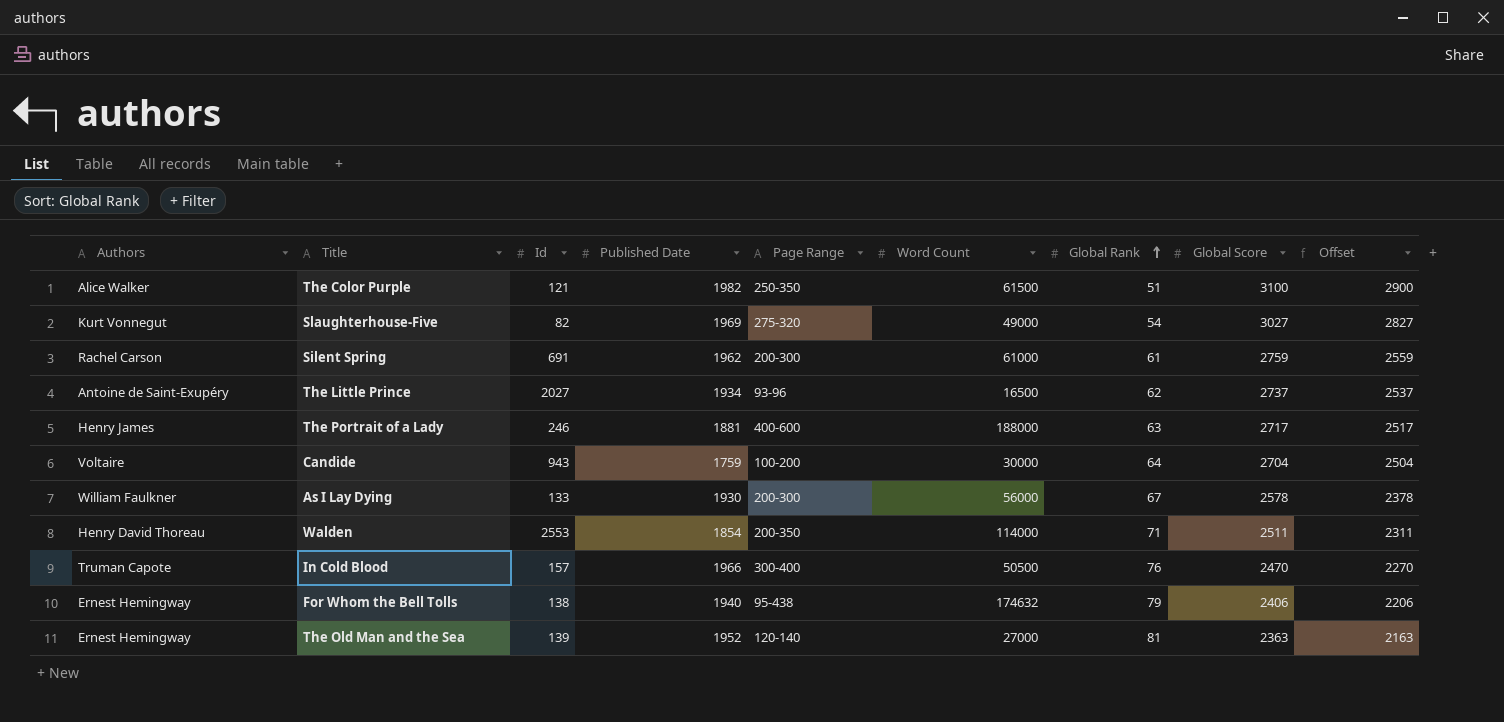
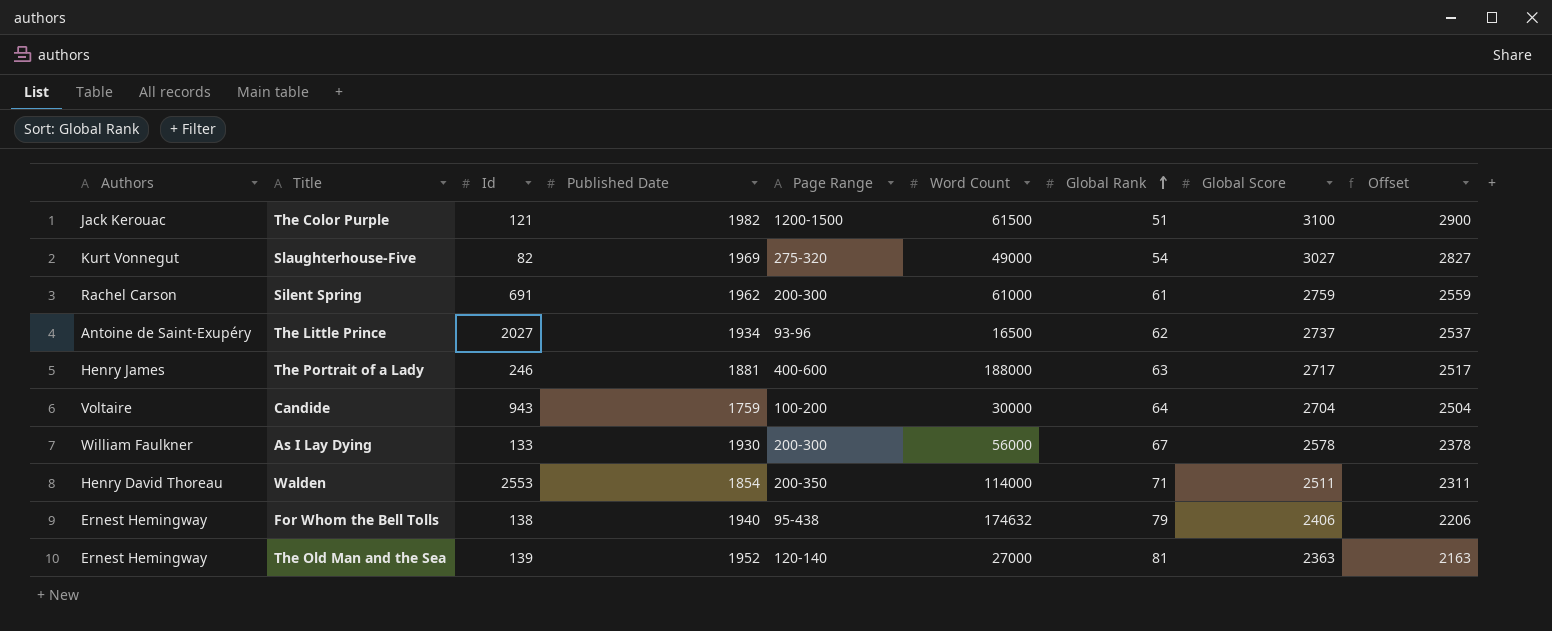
row In Cold Blood: Truman Capote | 157 | 1966 | 300-400 | 50500 | 76 | 2470 | 2270 -> none
The Color Purple | Authors: Alice Walker -> Jack Kerouac
The Color Purple | Page Range: 250-350 -> 1200-1500

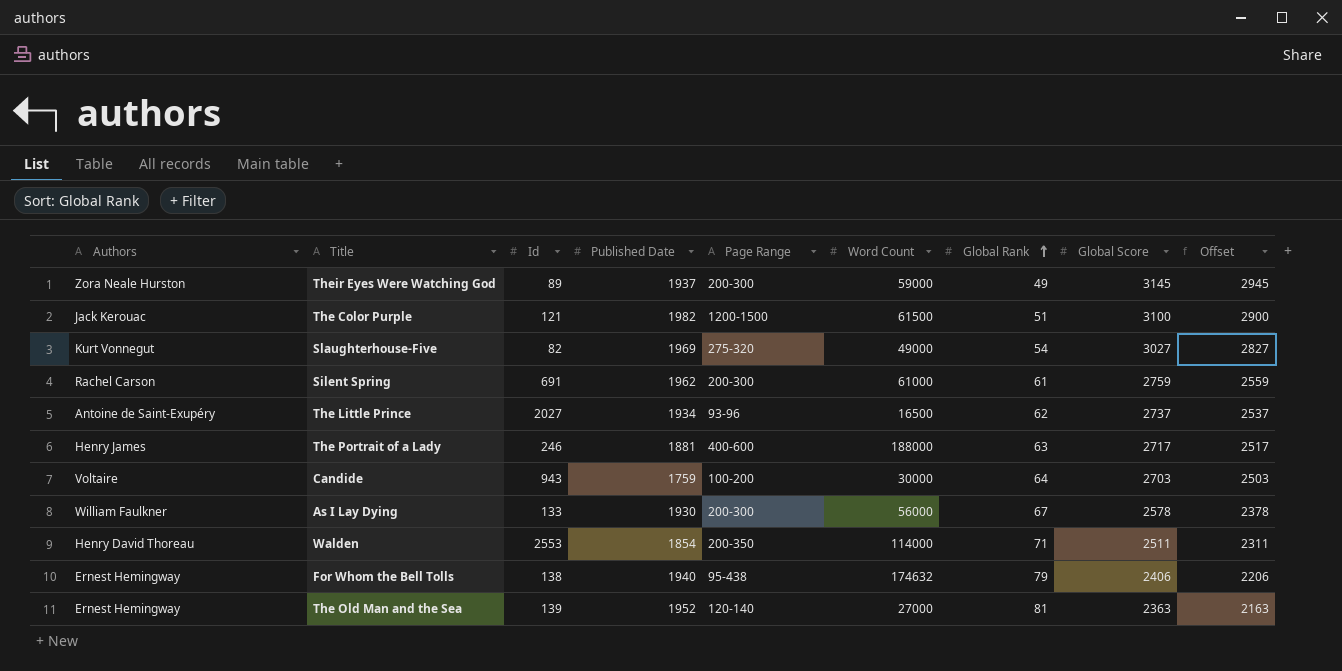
row Their Eyes Were Watching God: none -> Zora Neale Hurston | 89 | 1937 | 200-300 | 59000 | 49 | 3145 | 2945
Candide | Global Score: 2704 -> 2703
Candide | Offset: 2504 -> 2503

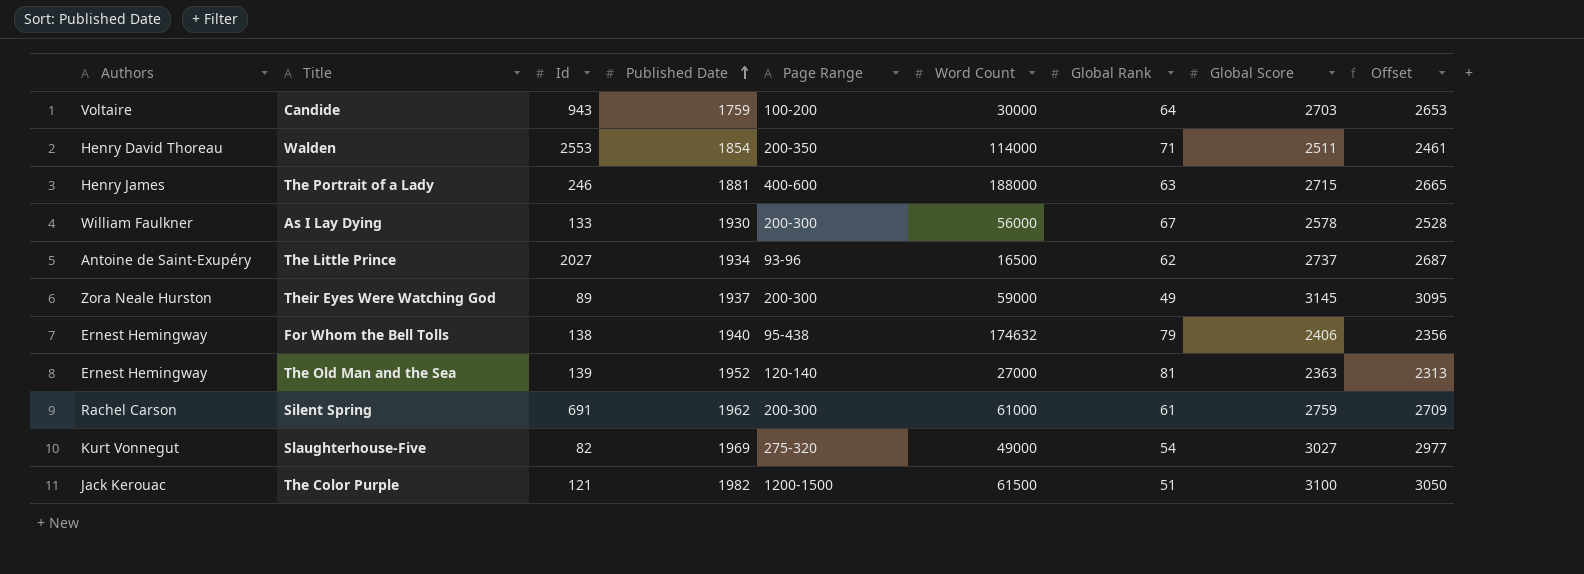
row order: Global Rank ascending -> Published Date ascending
column Offset | formula: [Global Score] - 200 -> [Global Score] - 50
The Portrait of a Lady | Global Score: 2717 -> 2715

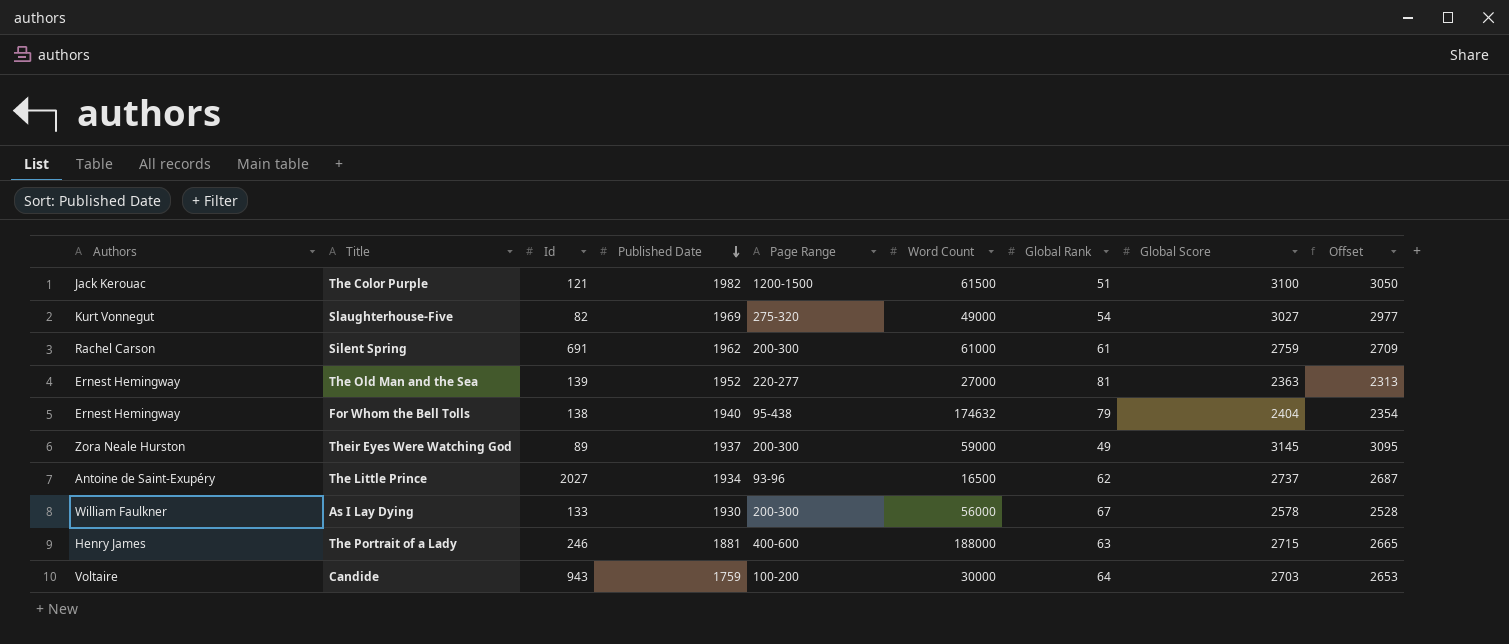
row order: Published Date ascending -> Published Date descending
row Walden: Henry David Thoreau | 2553 | 1854 | 200-350 | 114000 | 71 | 2511 | 2461 -> none
The Old Man and the Sea | Page Range: 120-140 -> 220-277
For Whom the Bell Tolls | Global Score: 2406 -> 2404
For Whom the Bell Tolls | Offset: 2356 -> 2354

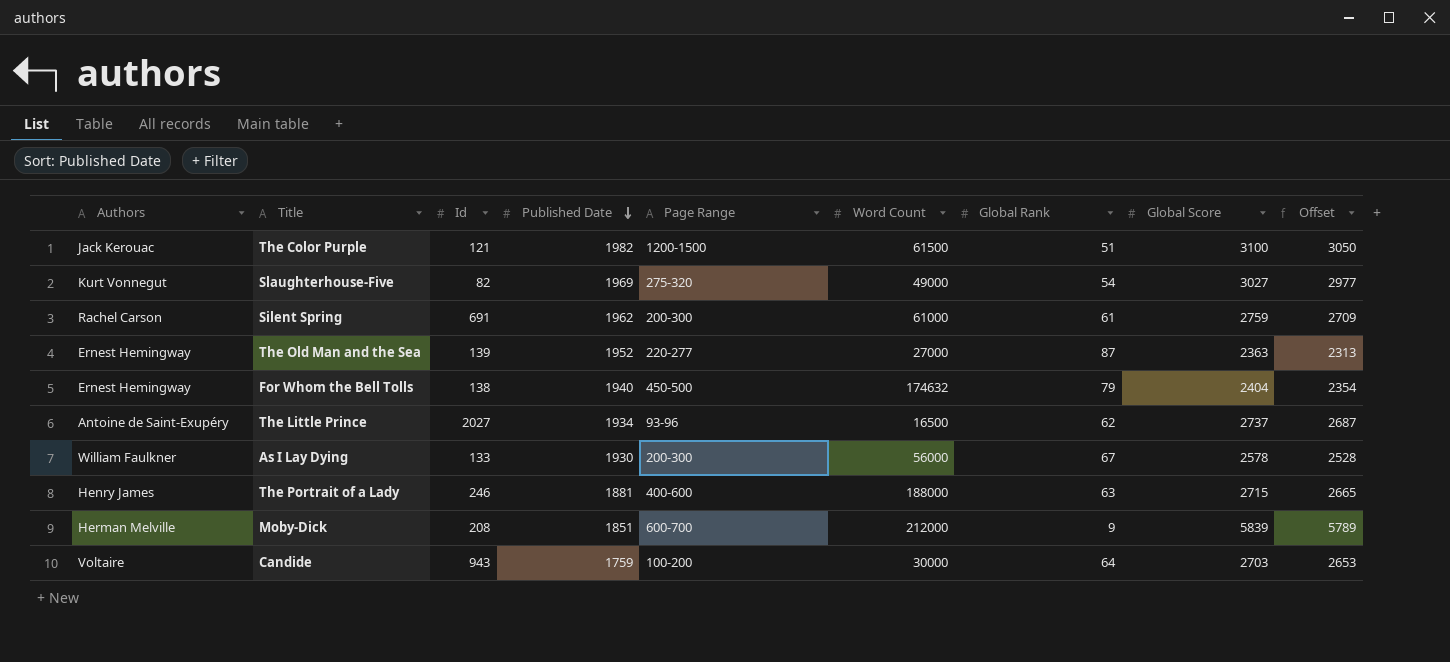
row Their Eyes Were Watching God: Zora Neale Hurston | 89 | 1937 | 200-300 | 59000 | 49 | 3145 | 3095 -> none
The Old Man and the Sea | Global Rank: 81 -> 87
For Whom the Bell Tolls | Page Range: 95-438 -> 450-500
row Moby-Dick: none -> Herman Melville | 208 | 1851 | 600-700 | 212000 | 9 | 5839 | 5789

